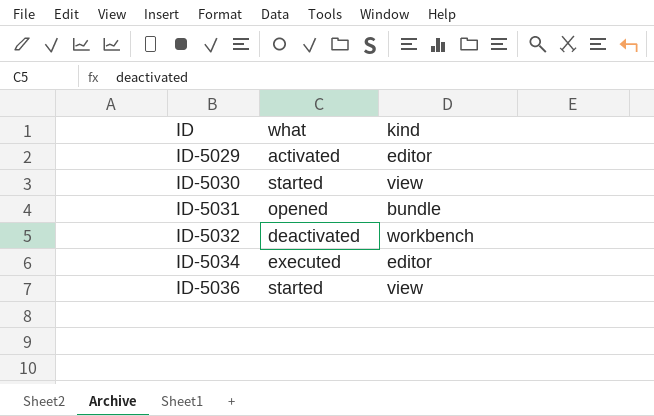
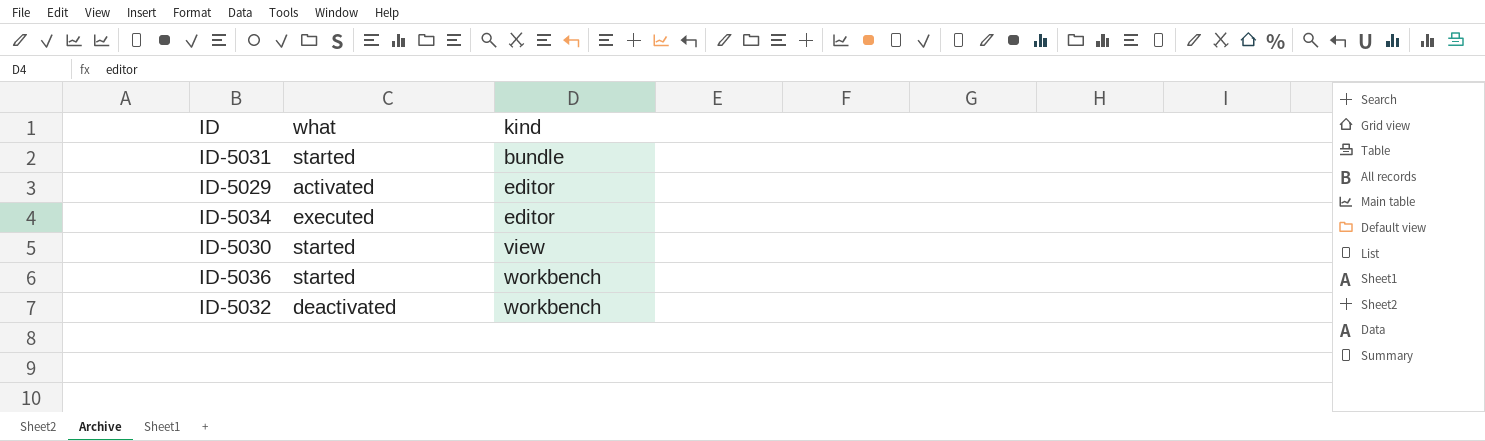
row order: ID ascending -> kind ascending
ID-5031 | what: opened -> started
ID-5036 | kind: view -> workbench

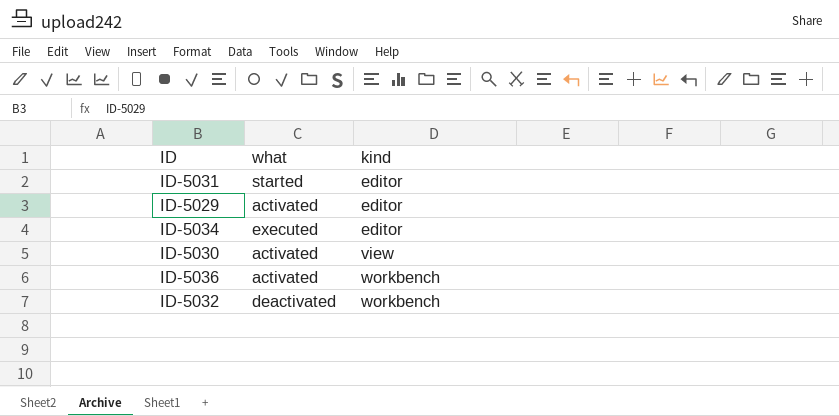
ID-5031 | kind: bundle -> editor
ID-5030 | what: started -> activated
ID-5036 | what: started -> activated

